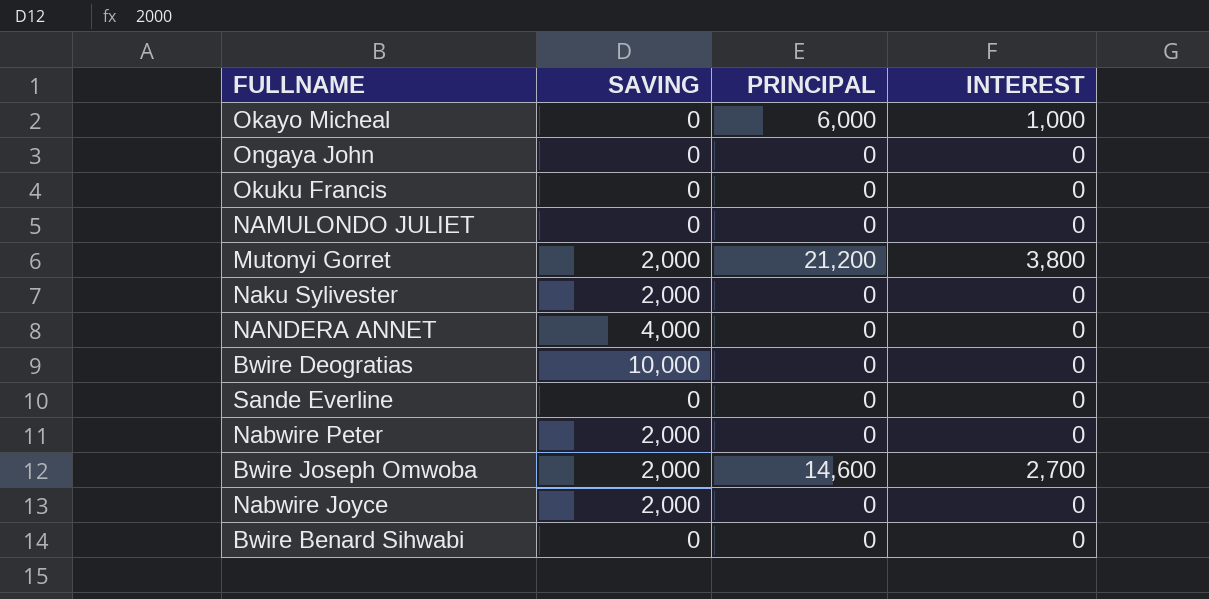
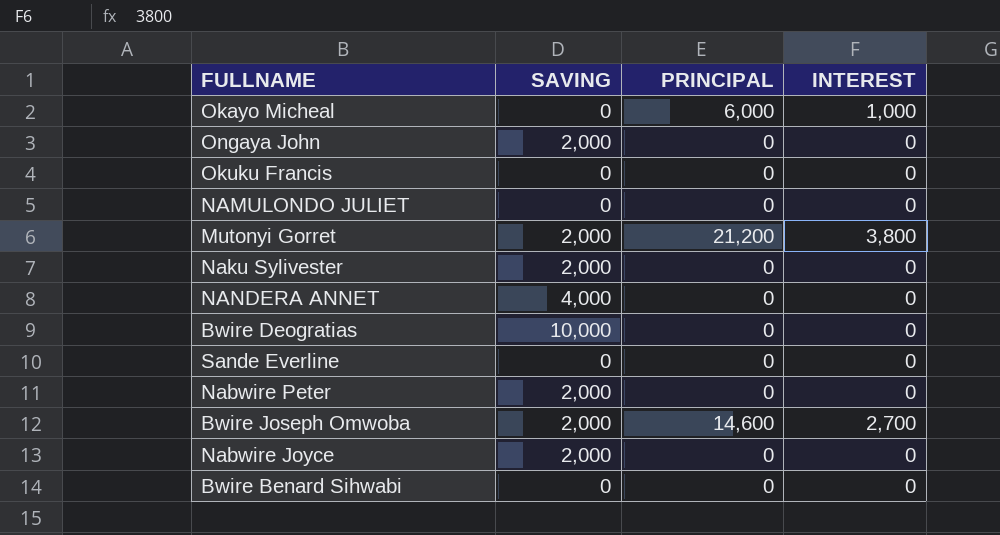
Ongaya John | SAVING: 0 -> 2,000

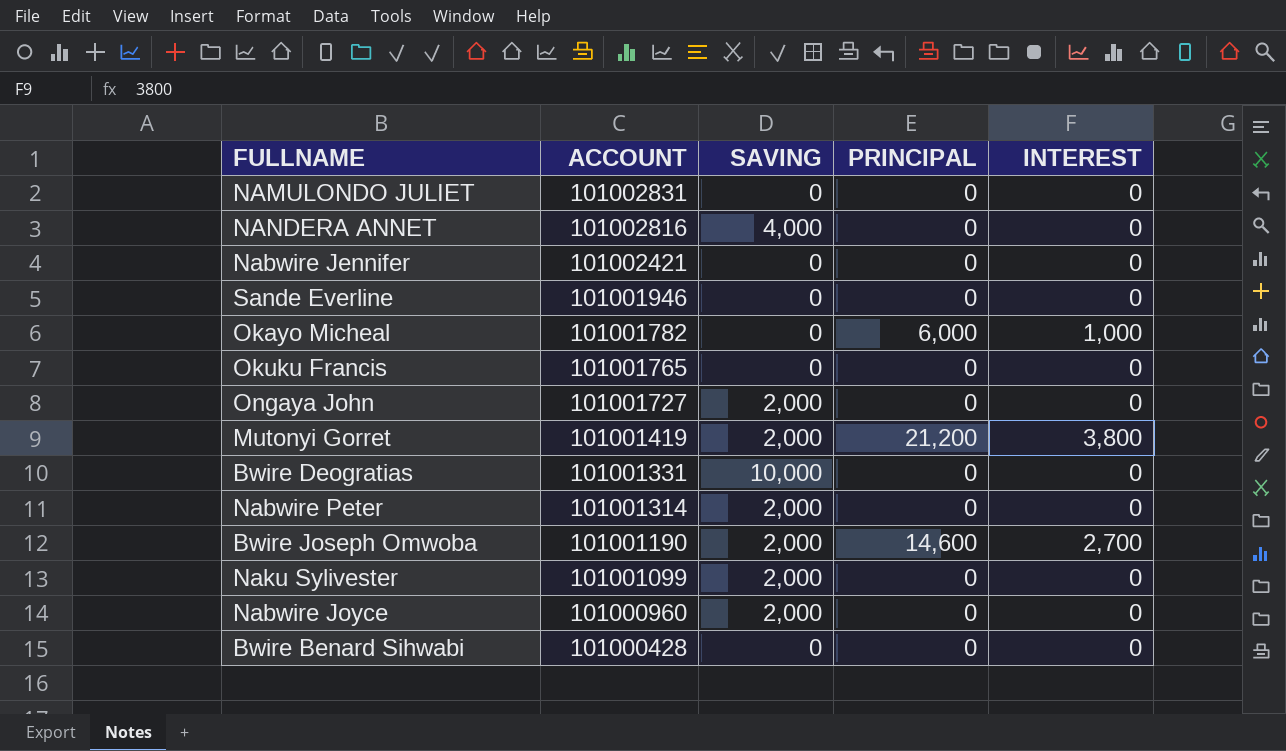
row order: none -> ACCOUNT descending
column ACCOUNT | position: none -> 2
row Nabwire Jennifer: none -> 101002421 | 0 | 0 | 0

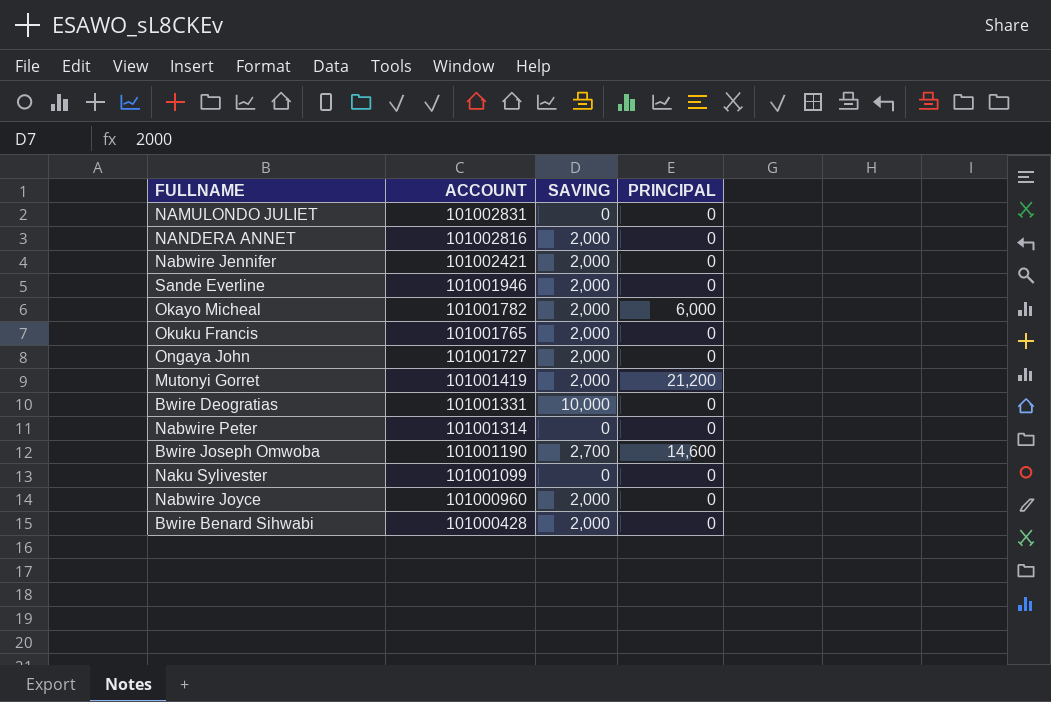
column INTEREST | position: 5 -> none
NANDERA ANNET | SAVING: 4,000 -> 2,000
Nabwire Jennifer | SAVING: 0 -> 2,000
Sande Everline | SAVING: 0 -> 2,000
Okayo Micheal | SAVING: 0 -> 2,000
Okuku Francis | SAVING: 0 -> 2,000
Nabwire Peter | SAVING: 2,000 -> 0
Bwire Joseph Omwoba | SAVING: 2,000 -> 2,700
Naku Sylivester | SAVING: 2,000 -> 0
Bwire Benard Sihwabi | SAVING: 0 -> 2,000

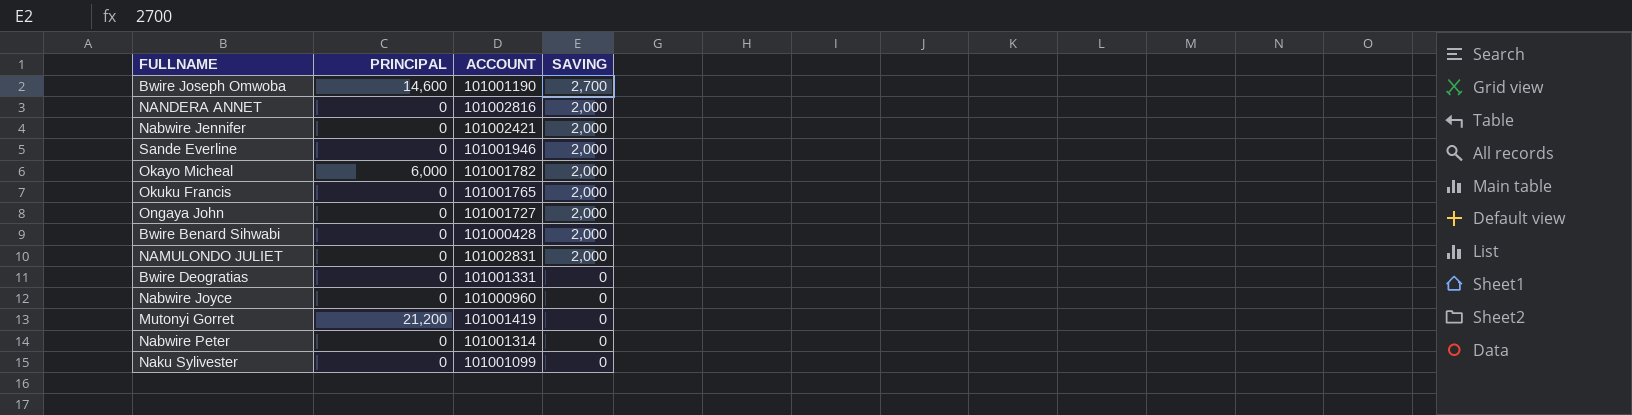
row order: ACCOUNT descending -> SAVING descending
column PRINCIPAL | position: 4 -> 2
NAMULONDO JULIET | SAVING: 0 -> 2,000
Bwire Deogratias | SAVING: 10,000 -> 0
Nabwire Joyce | SAVING: 2,000 -> 0
Mutonyi Gorret | SAVING: 2,000 -> 0

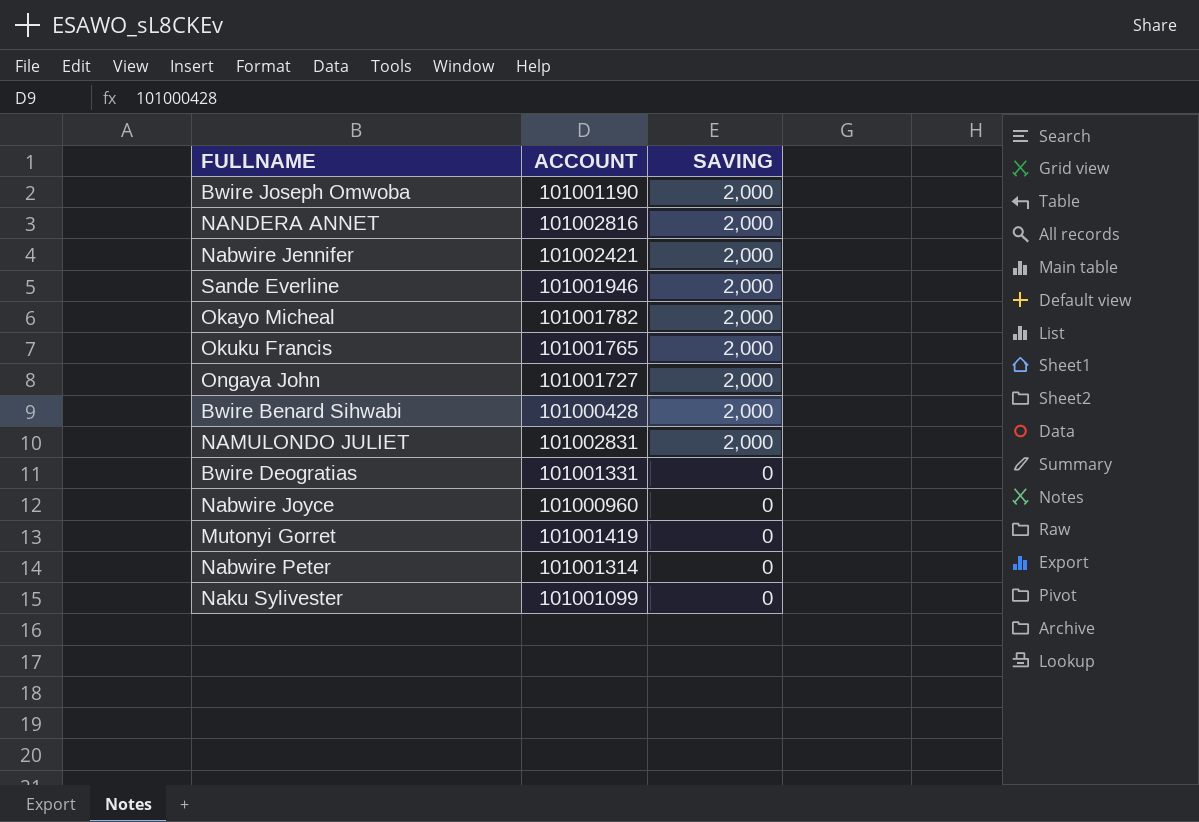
column PRINCIPAL | position: 2 -> none
Bwire Joseph Omwoba | SAVING: 2,700 -> 2,000

